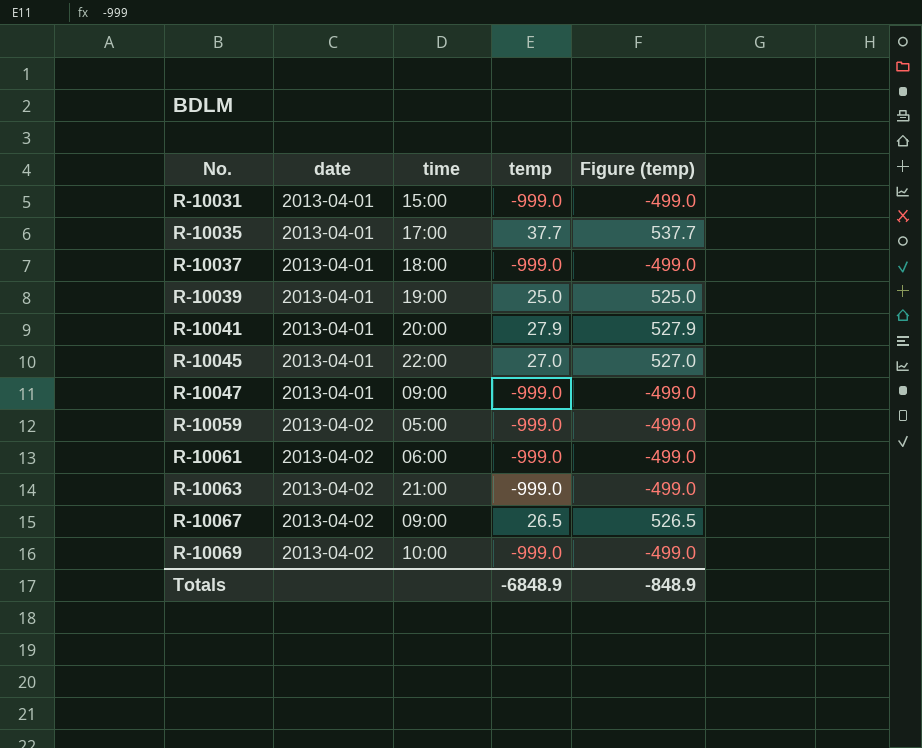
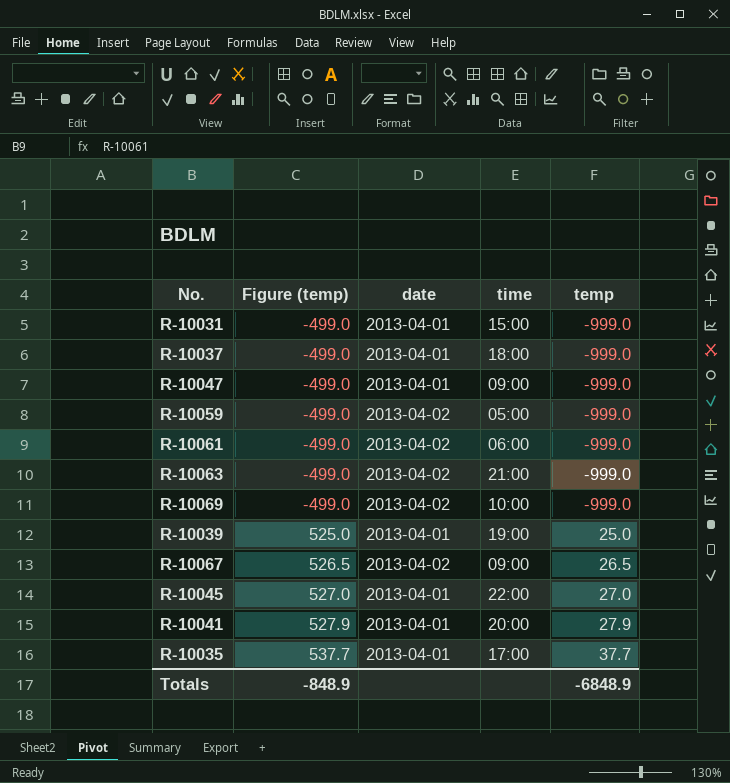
row order: No. ascending -> Figure (temp) ascending
column Figure (temp) | position: 5 -> 2

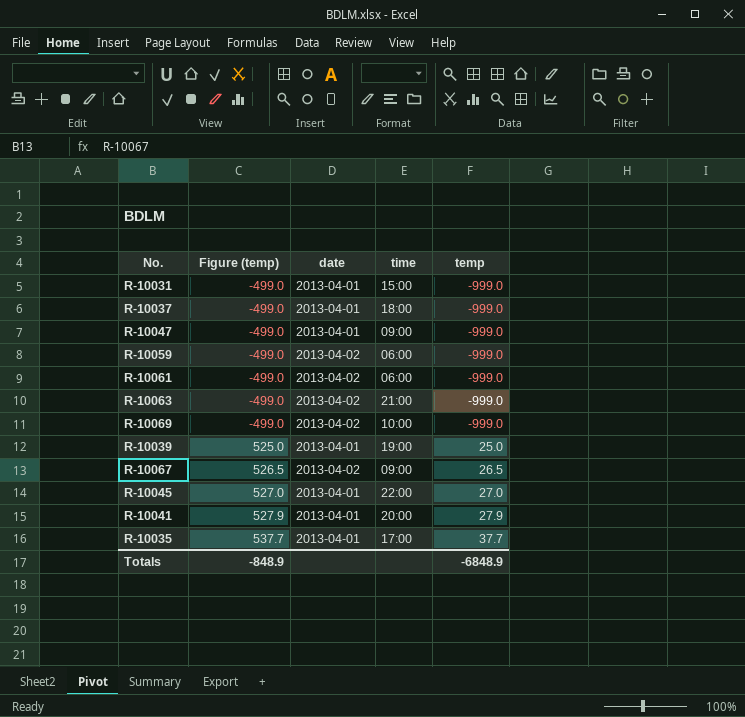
R-10059 | time: 05:00 -> 06:00

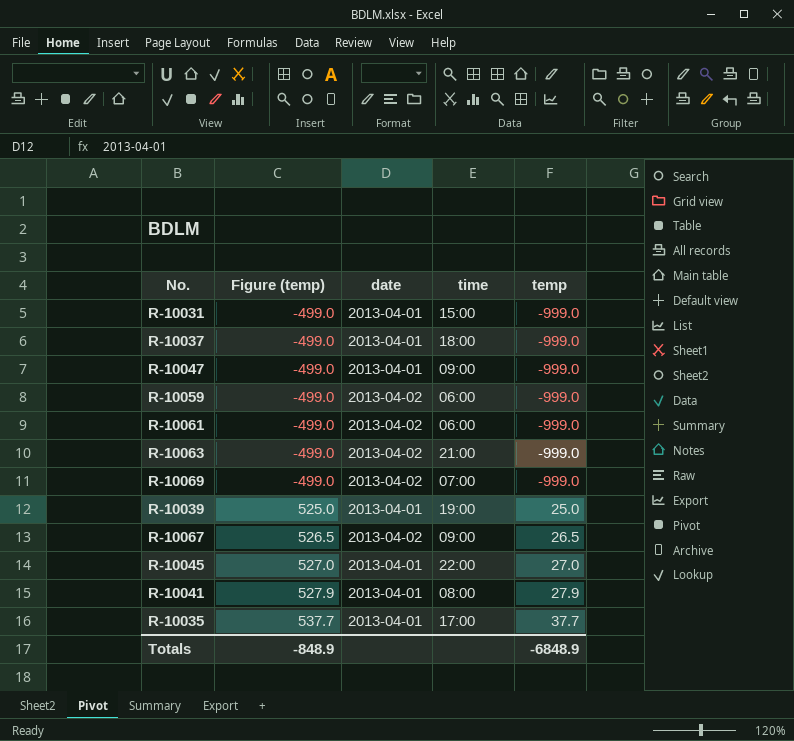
R-10069 | time: 10:00 -> 07:00
R-10041 | time: 20:00 -> 08:00

